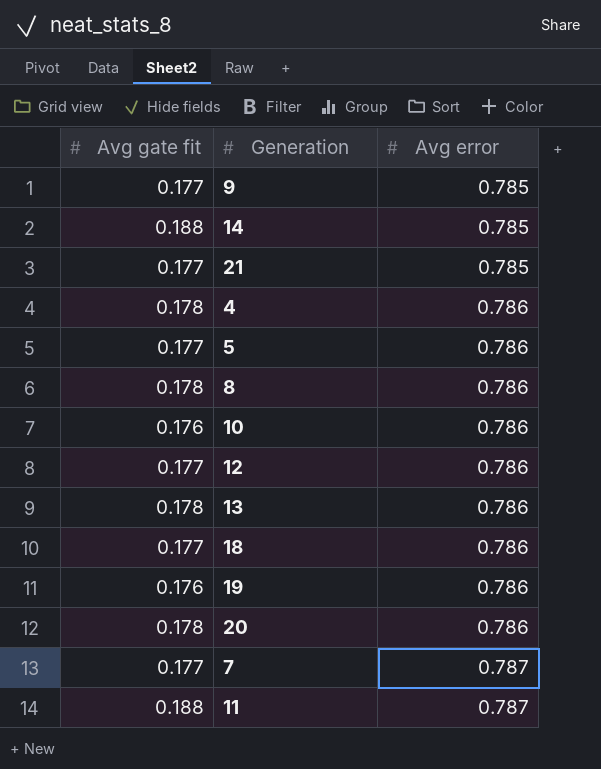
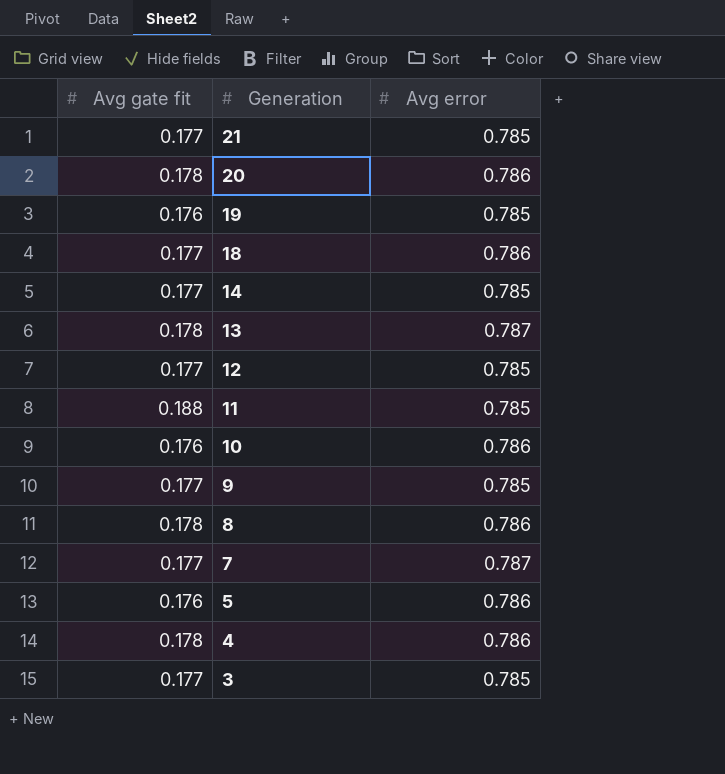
row order: Avg error ascending -> Generation descending
19 | Avg error: 0.786 -> 0.785
14 | Avg gate fit: 0.188 -> 0.177
13 | Avg error: 0.786 -> 0.787
12 | Avg error: 0.786 -> 0.785
11 | Avg error: 0.787 -> 0.785
5 | Avg gate fit: 0.177 -> 0.176
row 3: none -> 0.177 | 0.785

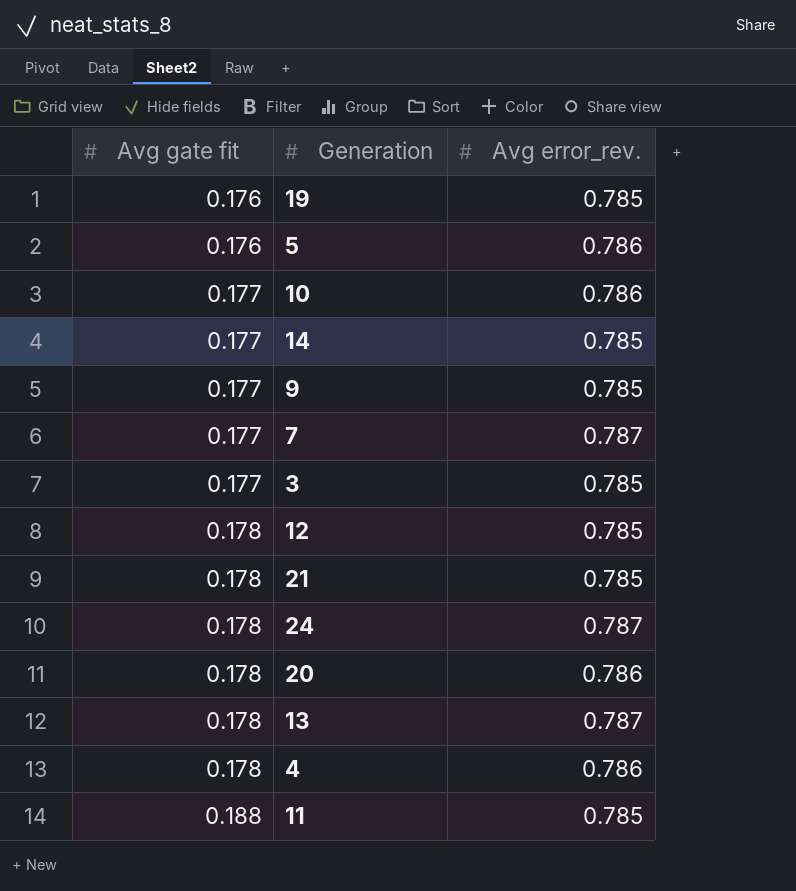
row order: Generation descending -> Avg gate fit ascending
column name: Avg error -> Avg error_rev.
row 18: 0.177 | 0.786 -> none
row 8: 0.178 | 0.786 -> none
10 | Avg gate fit: 0.176 -> 0.177
12 | Avg gate fit: 0.177 -> 0.178
21 | Avg gate fit: 0.177 -> 0.178
row 24: none -> 0.178 | 0.787

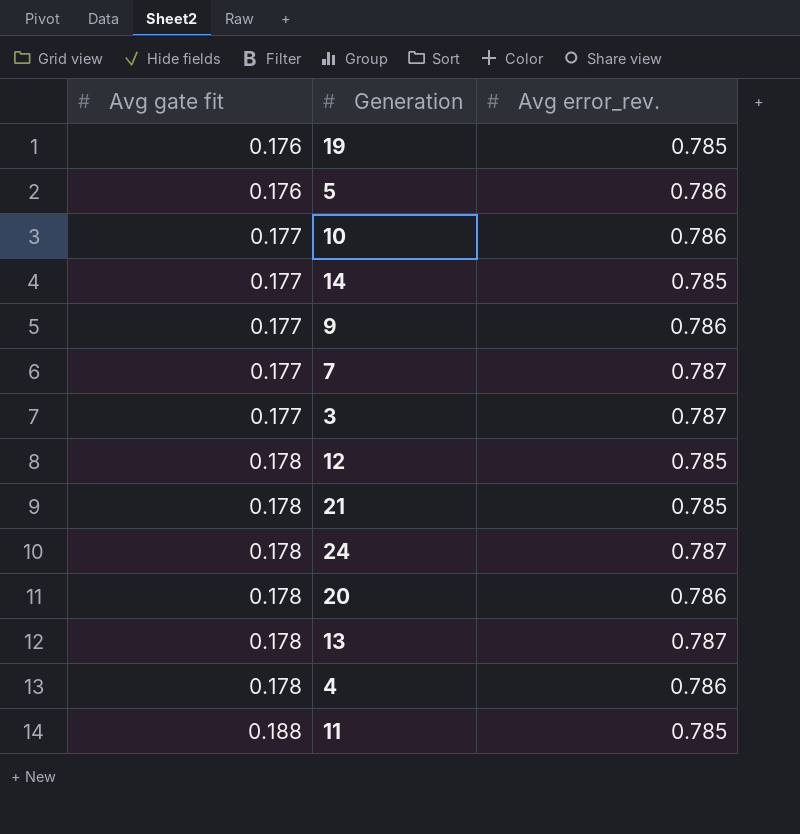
9 | Avg error_rev.: 0.785 -> 0.786
3 | Avg error_rev.: 0.785 -> 0.787

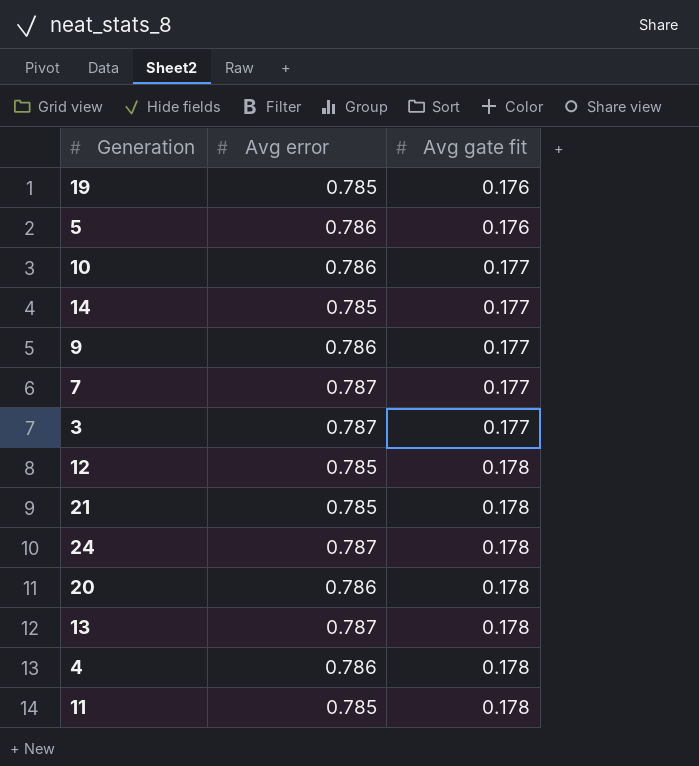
column name: Avg error_rev. -> Avg error
column Avg gate fit | position: 1 -> 3
11 | Avg gate fit: 0.188 -> 0.178

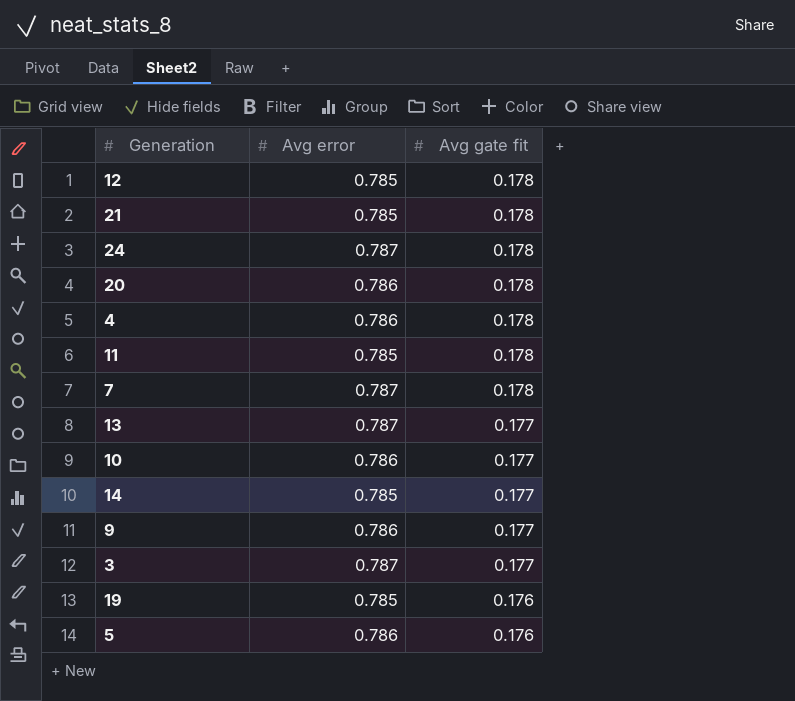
row order: Avg gate fit ascending -> Avg gate fit descending
7 | Avg gate fit: 0.177 -> 0.178
13 | Avg gate fit: 0.178 -> 0.177

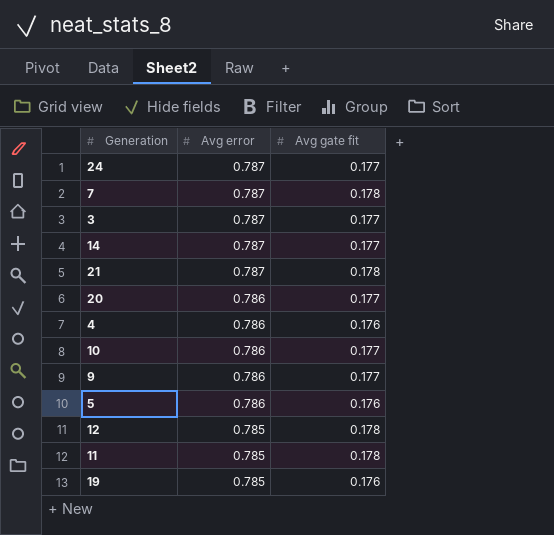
row order: Avg gate fit descending -> Avg error descending
row 13: 0.787 | 0.177 -> none
24 | Avg gate fit: 0.178 -> 0.177
14 | Avg error: 0.785 -> 0.787
21 | Avg error: 0.785 -> 0.787
20 | Avg gate fit: 0.178 -> 0.177
4 | Avg gate fit: 0.178 -> 0.176

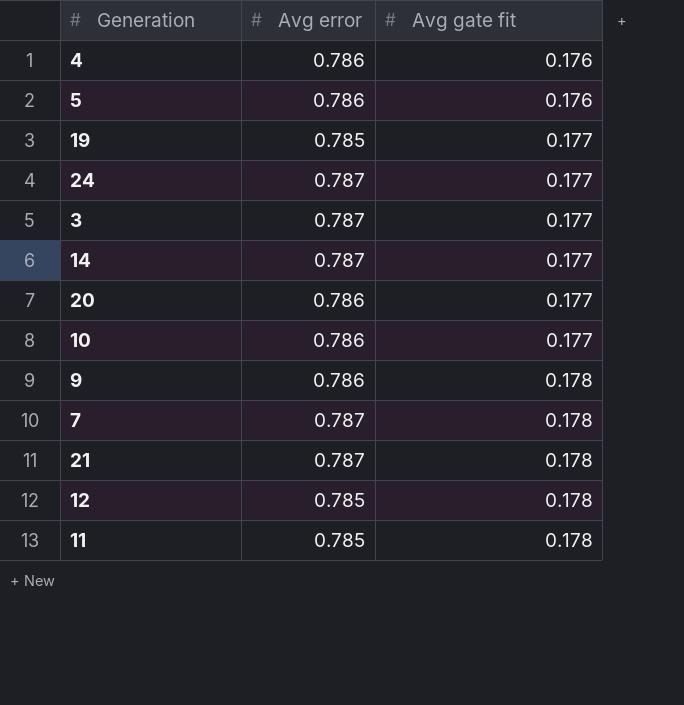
row order: Avg error descending -> Avg gate fit ascending
19 | Avg gate fit: 0.176 -> 0.177
9 | Avg gate fit: 0.177 -> 0.178

